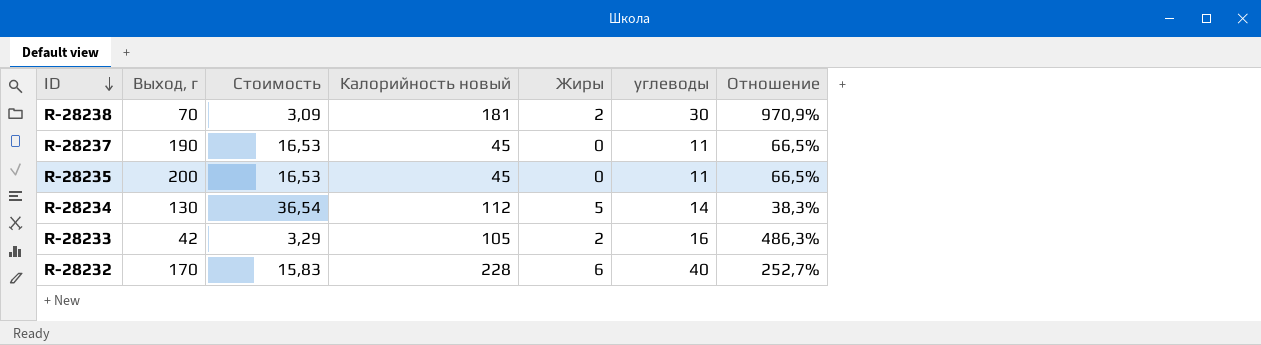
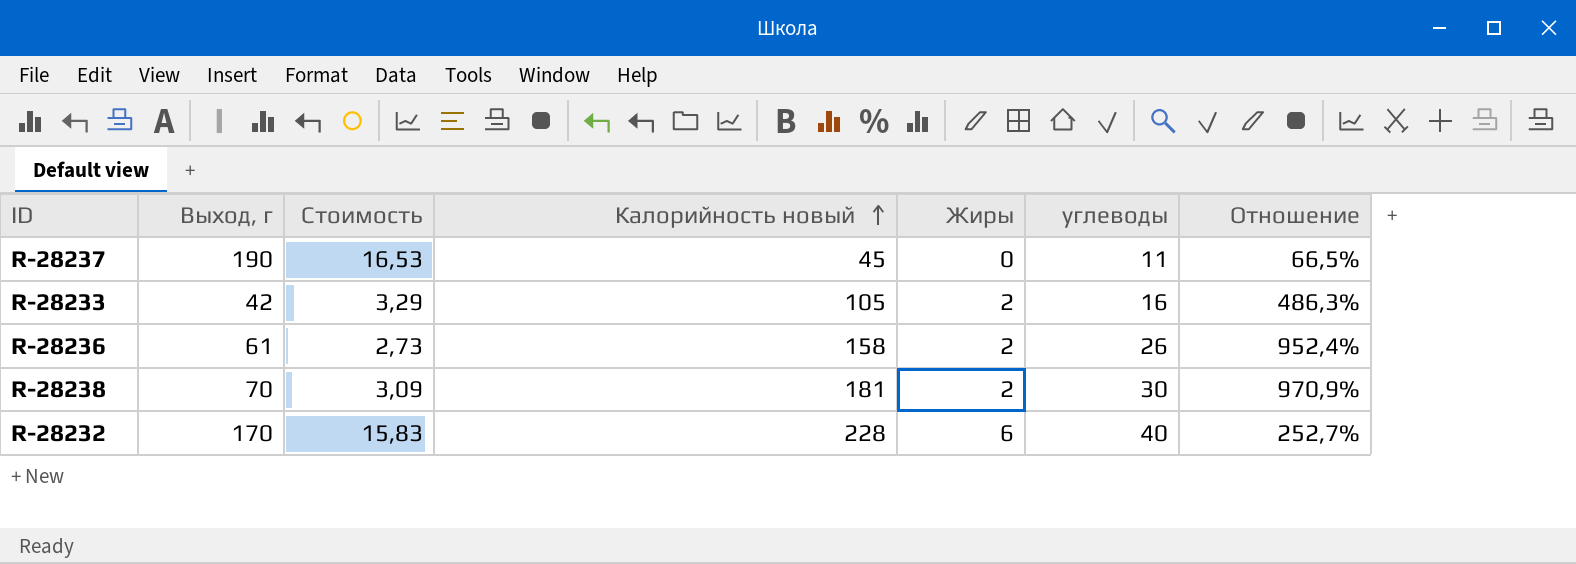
row order: ID descending -> Калорийность новый ascending
row R-28235: 200 | 16,53 | 45 | 0 | 11 | 66,5% -> none
row R-28234: 130 | 36,54 | 112 | 5 | 14 | 38,3% -> none
row R-28236: none -> 61 | 2,73 | 158 | 2 | 26 | 952,4%

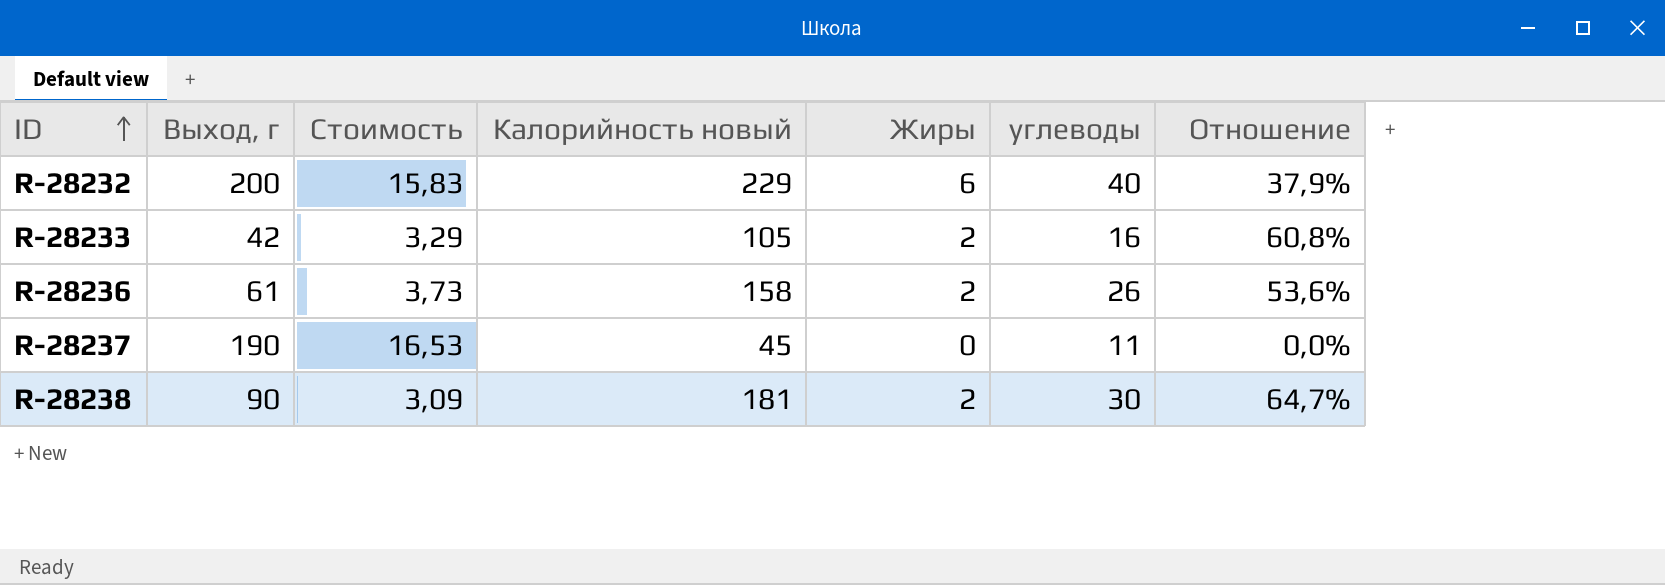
row order: Калорийность новый ascending -> ID ascending
column Отношение | formula: [углеводы] / [Стоимость] -> [Жиры] / [Стоимость]
R-28232 | Выход, г: 170 -> 200
R-28232 | Калорийность новый: 228 -> 229
R-28236 | Стоимость: 2,73 -> 3,73
R-28238 | Выход, г: 70 -> 90

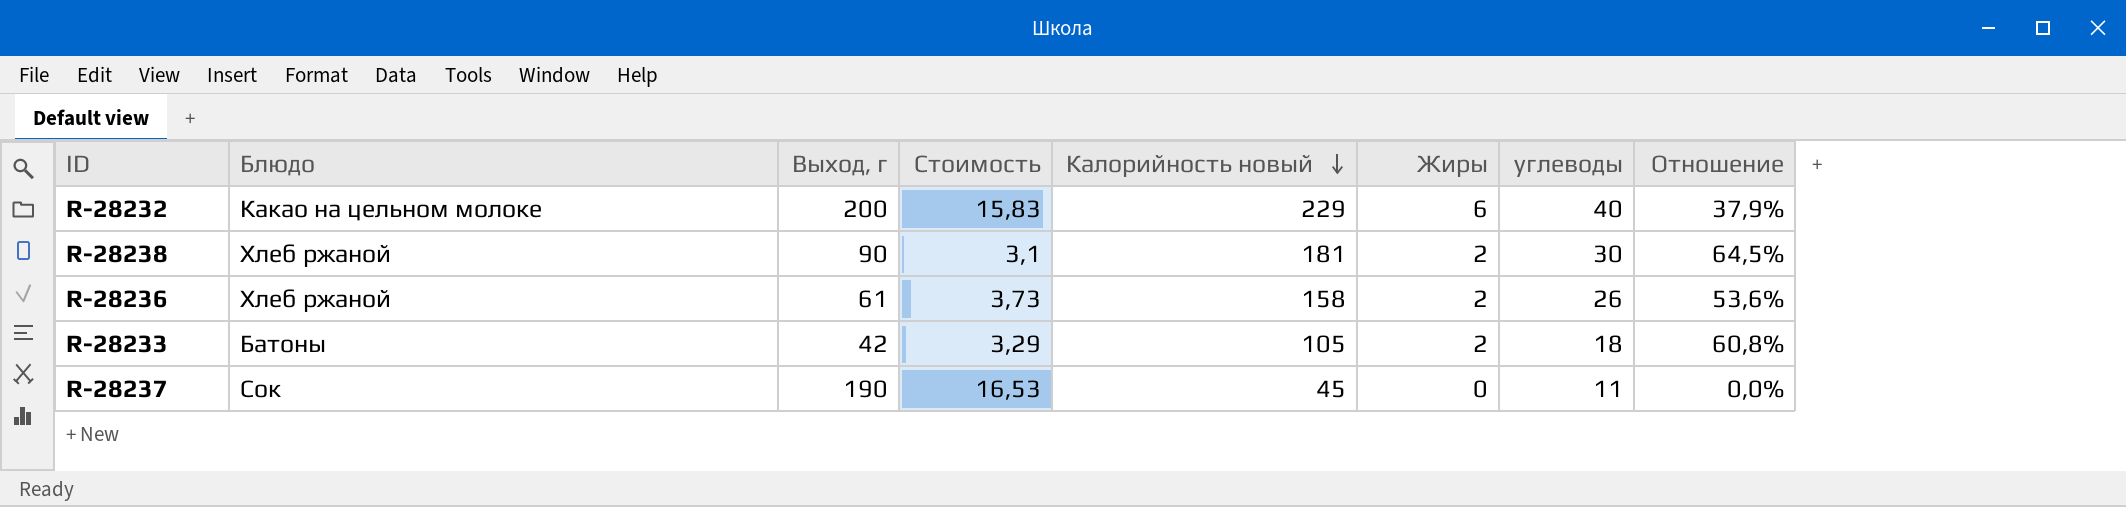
row order: ID ascending -> Калорийность новый descending
column Блюдо | position: none -> 2
R-28238 | Стоимость: 3,09 -> 3,1
R-28238 | Отношение: 64,7% -> 64,5%
R-28233 | углеводы: 16 -> 18

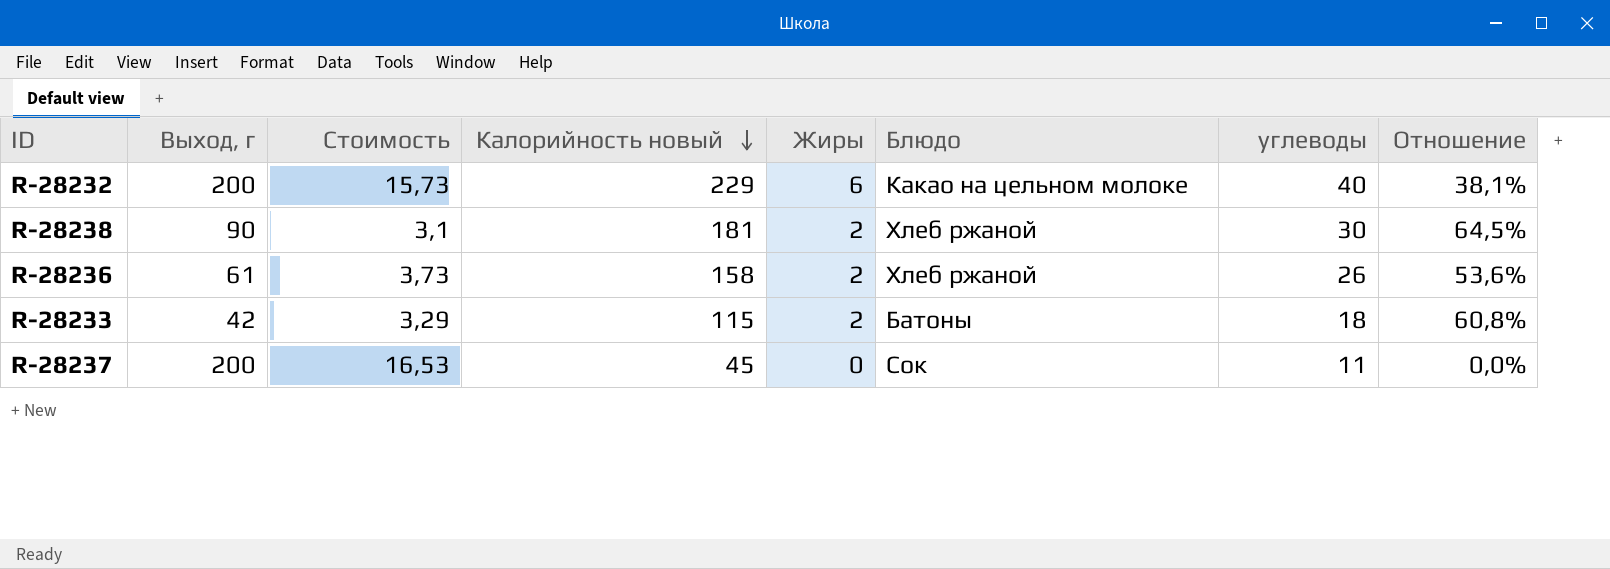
column Блюдо | position: 2 -> 6
R-28232 | Стоимость: 15,83 -> 15,73
R-28232 | Отношение: 37,9% -> 38,1%
R-28233 | Калорийность новый: 105 -> 115
R-28237 | Выход, г: 190 -> 200

